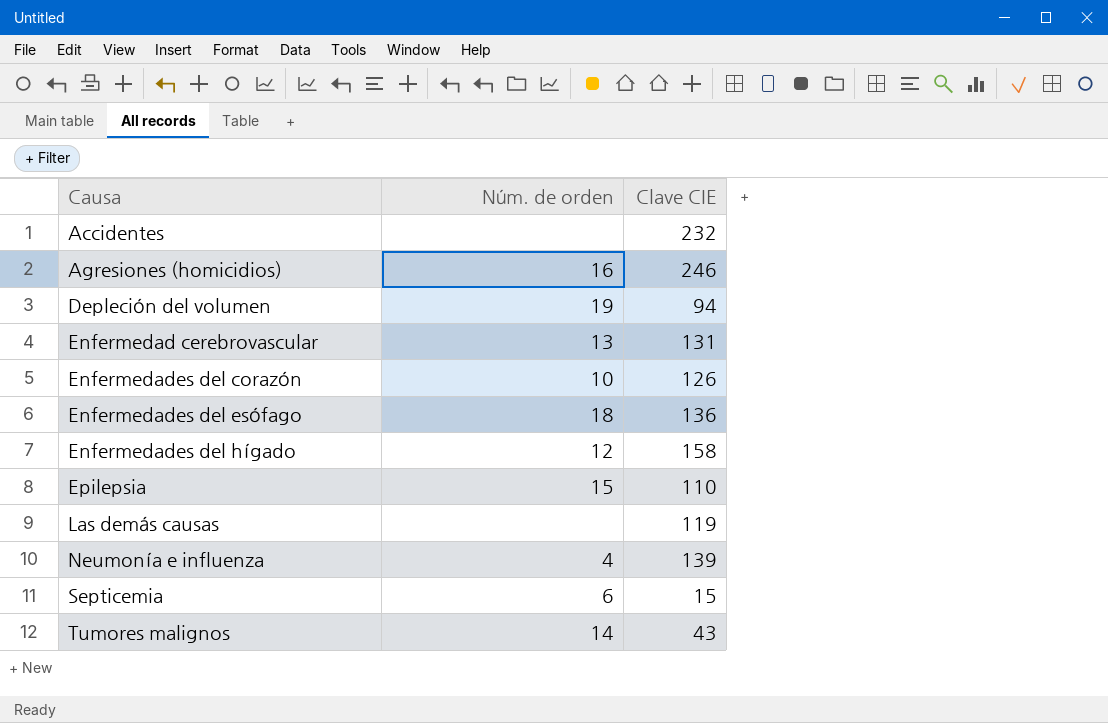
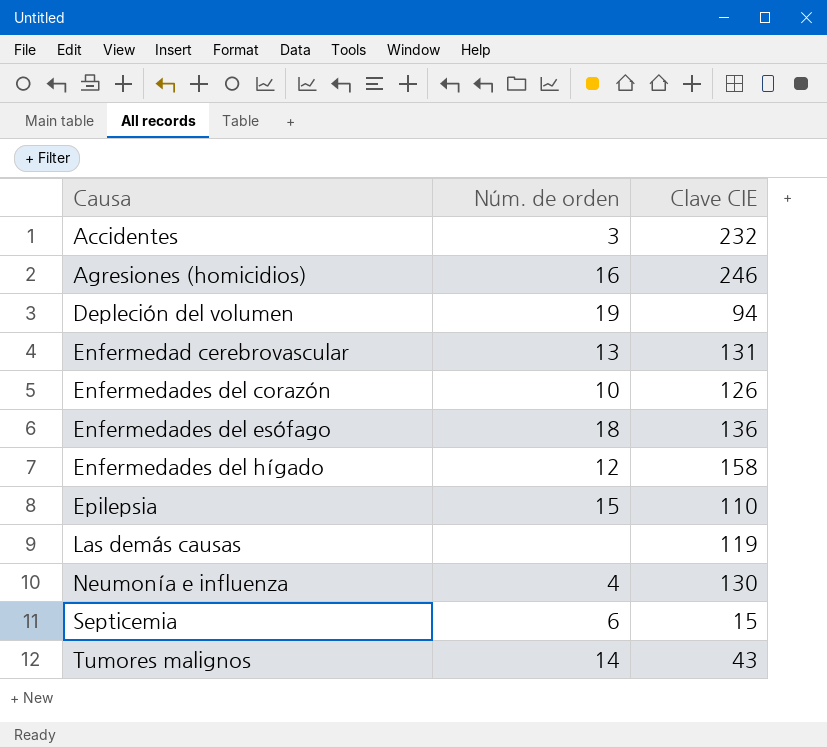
Accidentes | Núm. de orden: none -> 3
Neumonía e influenza | Clave CIE: 139 -> 130

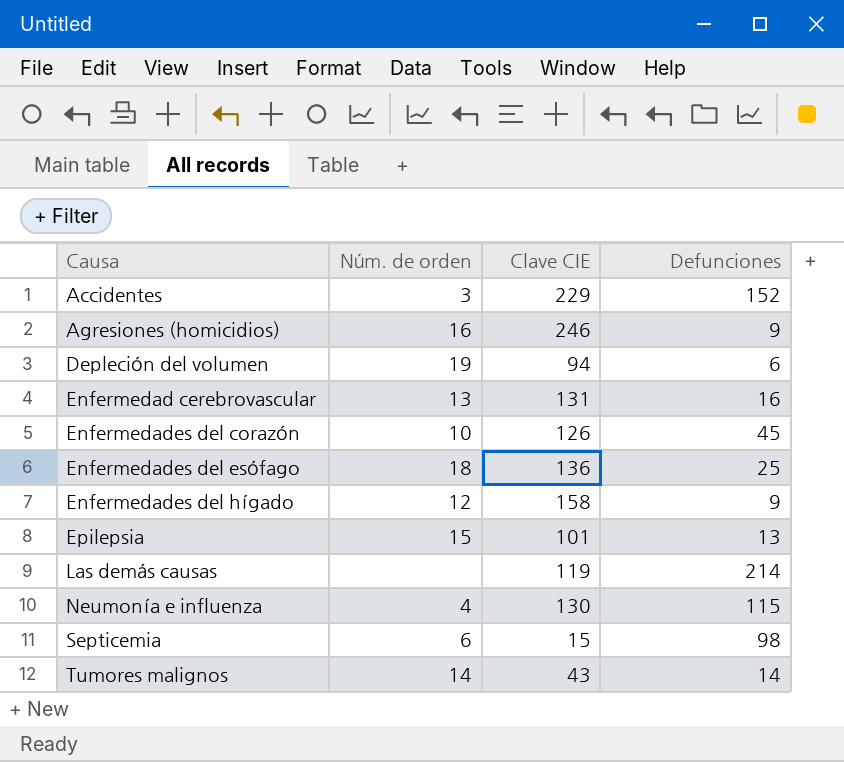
column Defunciones | position: none -> 4
Accidentes | Clave CIE: 232 -> 229
Epilepsia | Clave CIE: 110 -> 101

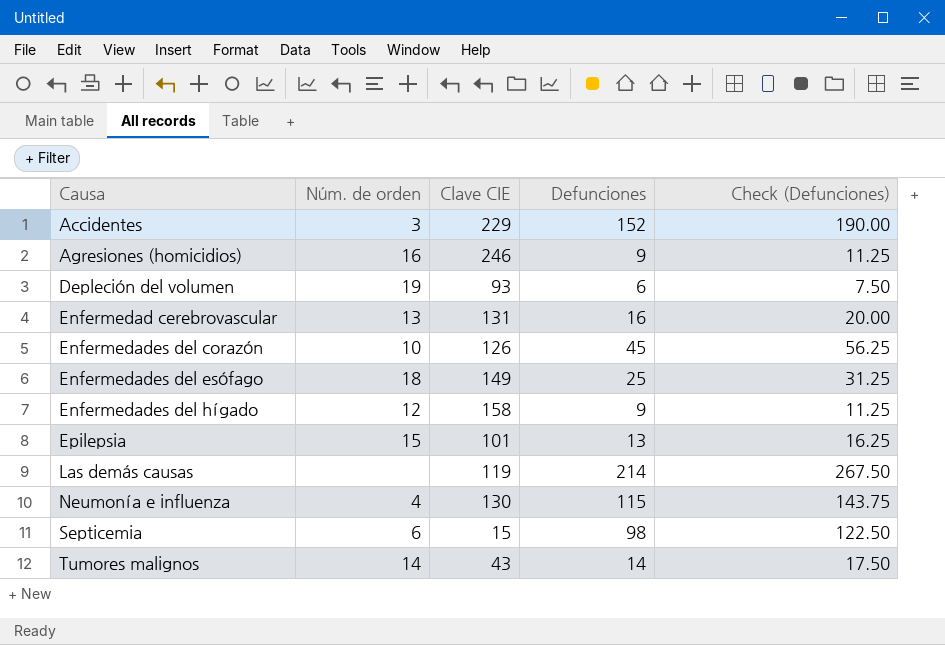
column Check (Defunciones) | formula: none -> [Defunciones] * 1.25
Depleción del volumen | Clave CIE: 94 -> 93
Enfermedades del esófago | Clave CIE: 136 -> 149

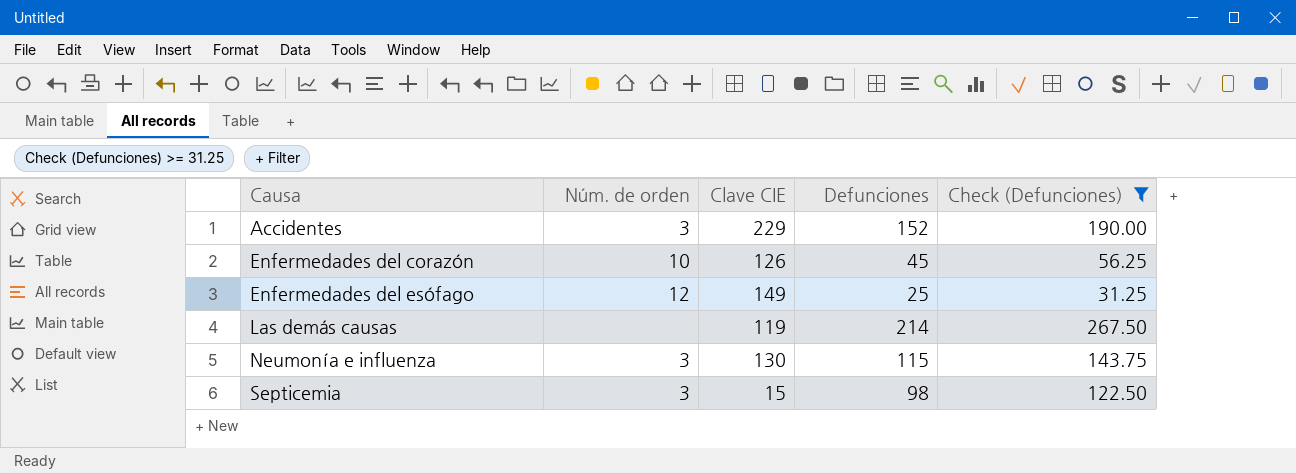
filter: none -> Check (Defunciones) >= 31.25
Enfermedades del esófago | Núm. de orden: 18 -> 12
Neumonía e influenza | Núm. de orden: 4 -> 3
Septicemia | Núm. de orden: 6 -> 3

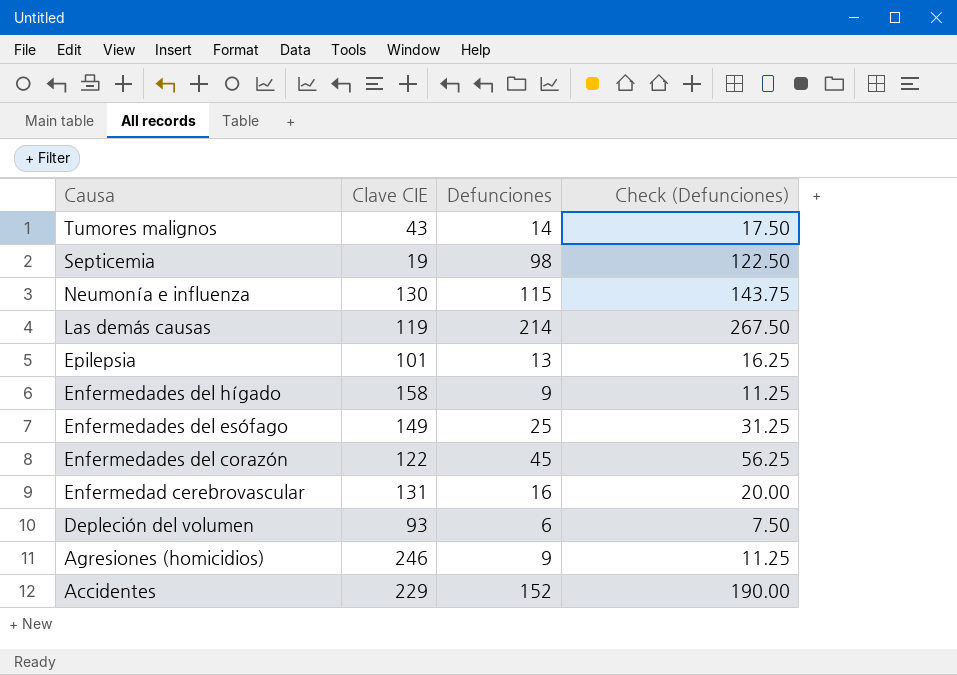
filter: Check (Defunciones) >= 31.25 -> none
row order: Causa ascending -> Causa descending
column Núm. de orden | position: 2 -> none
Septicemia | Clave CIE: 15 -> 19
Enfermedades del corazón | Clave CIE: 126 -> 122

